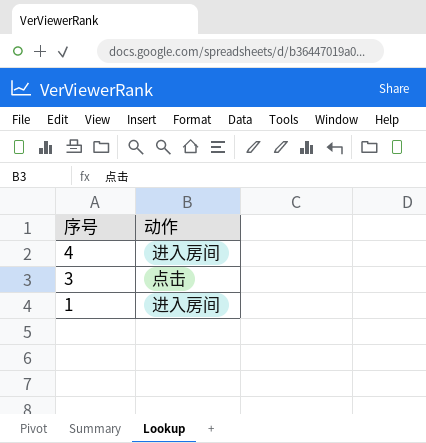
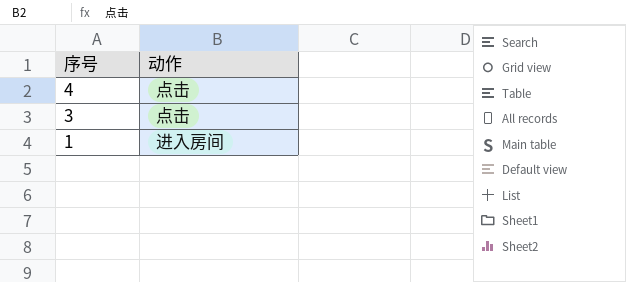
4 | 动作: 进入房间 -> 点击

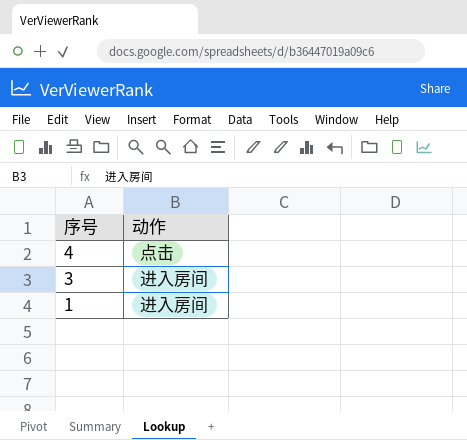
3 | 动作: 点击 -> 进入房间

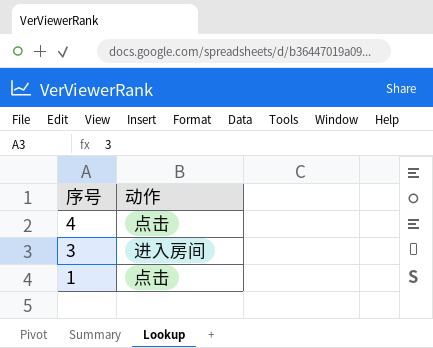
1 | 动作: 进入房间 -> 点击

